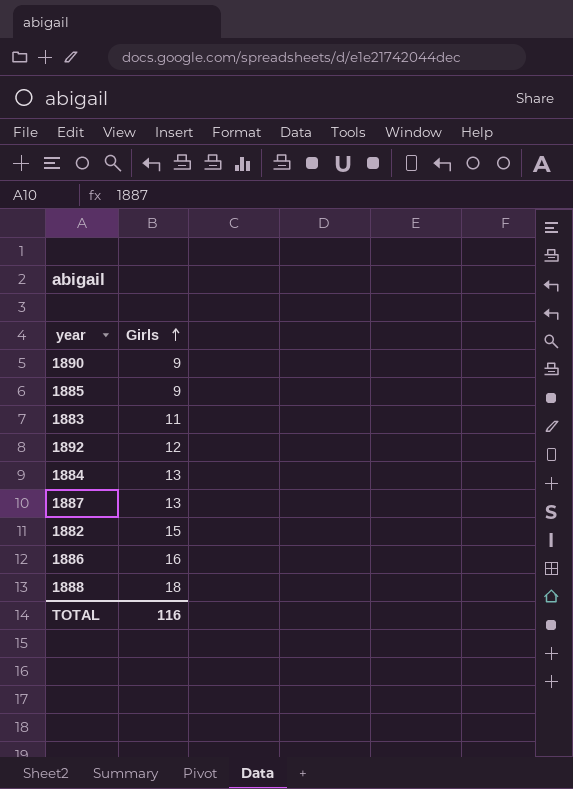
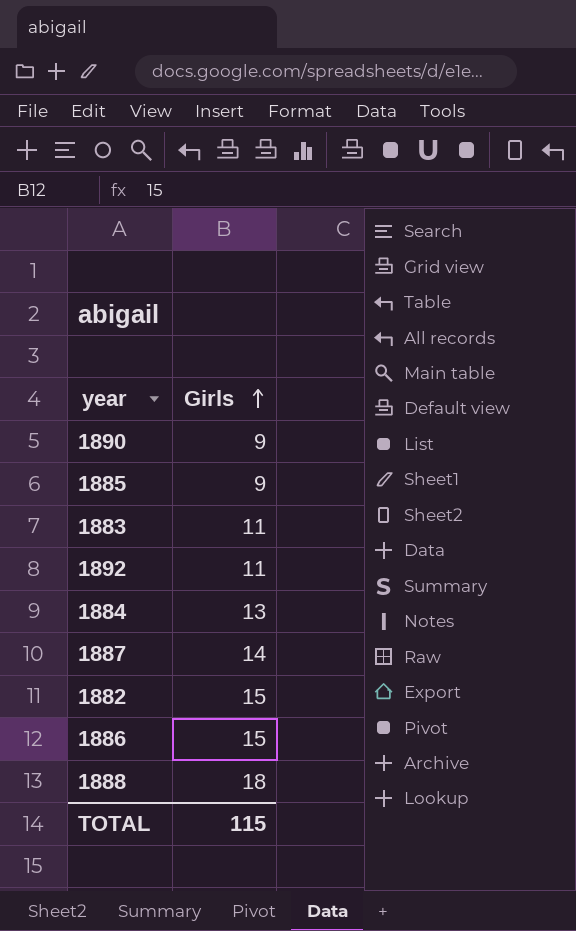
1892 | Girls: 12 -> 11
1887 | Girls: 13 -> 14
1886 | Girls: 16 -> 15
TOTAL | Girls: 116 -> 115

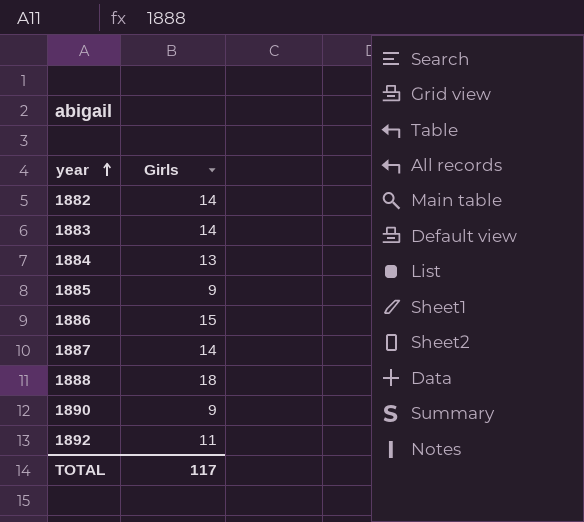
row order: Girls ascending -> year ascending
1882 | Girls: 15 -> 14
1883 | Girls: 11 -> 14
TOTAL | Girls: 115 -> 117

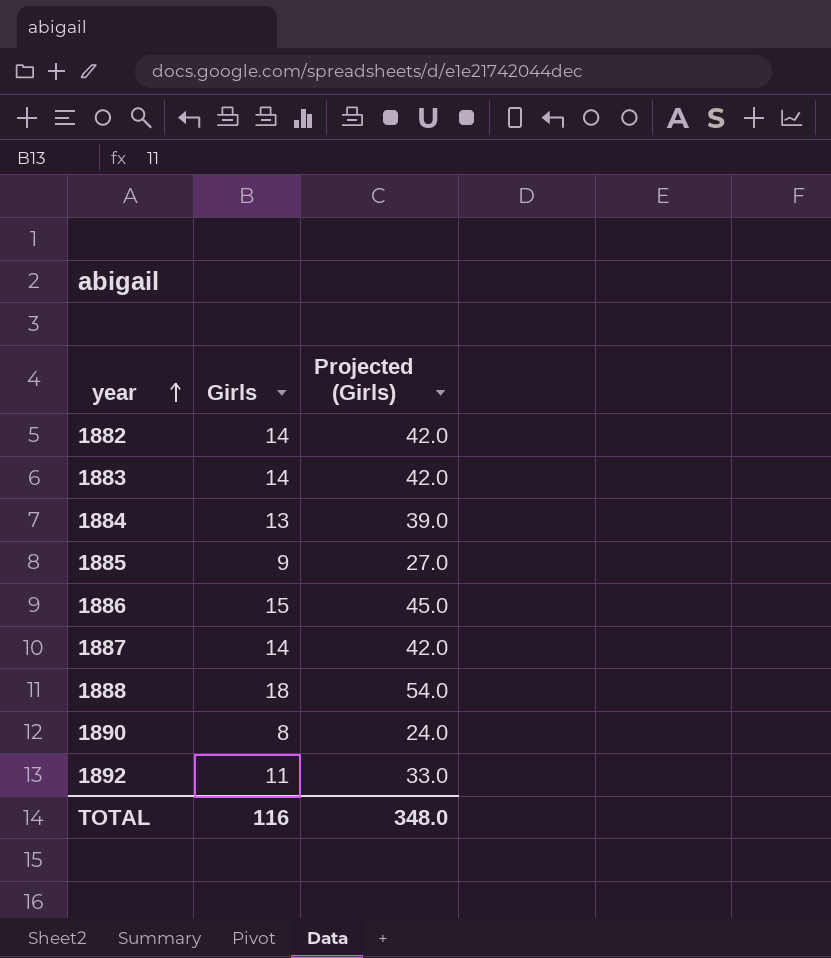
column Projected (Girls) | formula: none -> [Girls] * 3
1890 | Girls: 9 -> 8
TOTAL | Girls: 117 -> 116

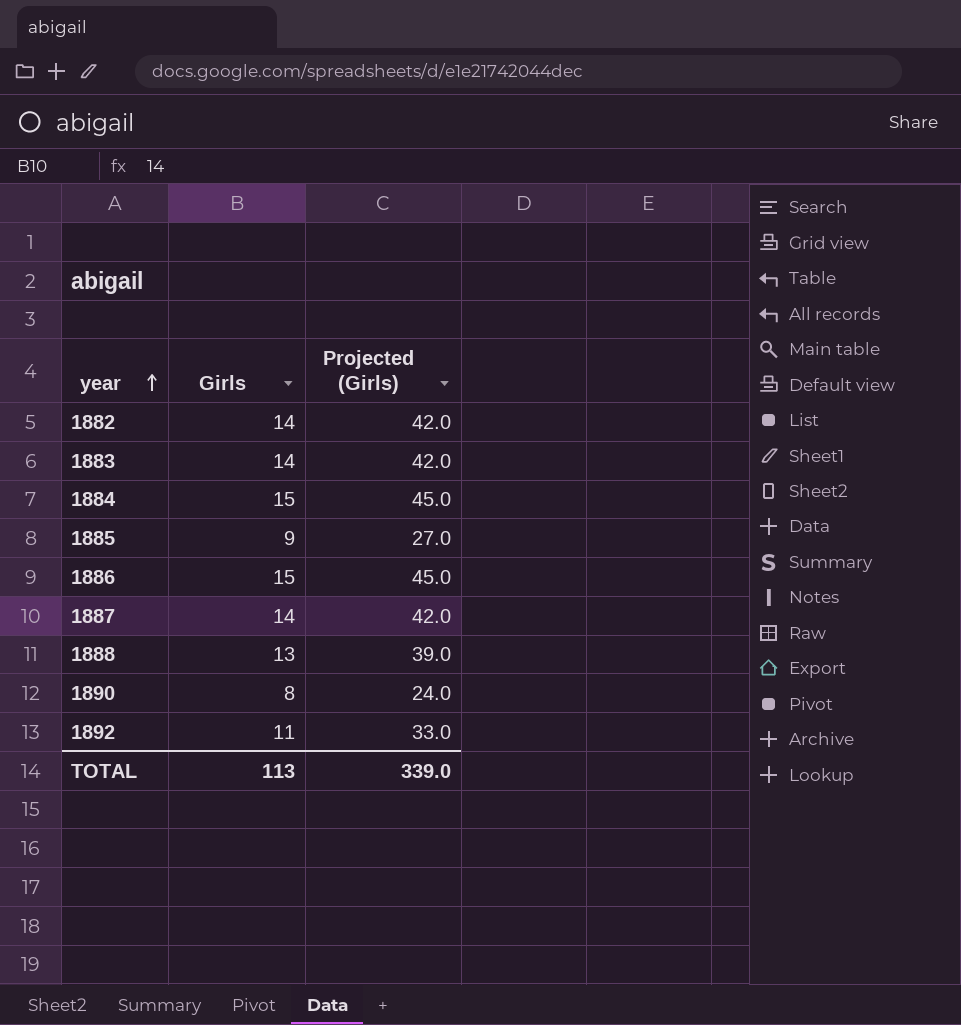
1884 | Girls: 13 -> 15
1884 | Projected (Girls): 39.0 -> 45.0
1888 | Girls: 18 -> 13
1888 | Projected (Girls): 54.0 -> 39.0
TOTAL | Girls: 116 -> 113
TOTAL | Projected (Girls): 348.0 -> 339.0

